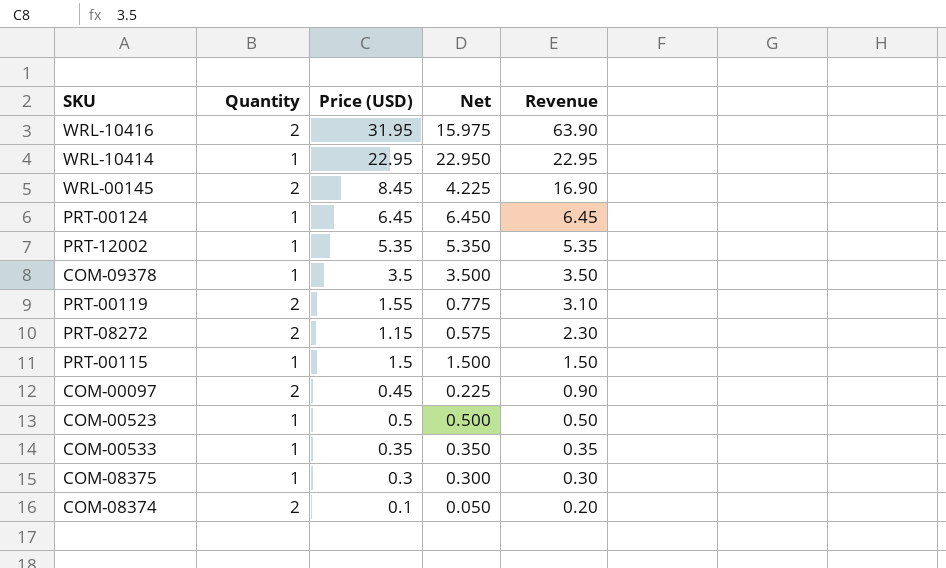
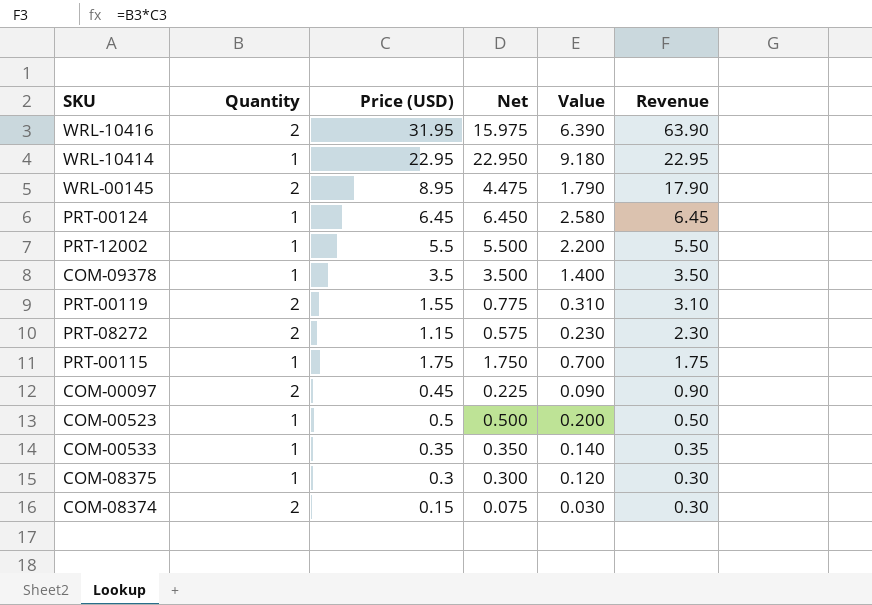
column Value | formula: none -> [Net] * 0.4
WRL-00145 | Price (USD): 8.45 -> 8.95
WRL-00145 | Net: 4.225 -> 4.475
WRL-00145 | Revenue: 16.90 -> 17.90
PRT-12002 | Price (USD): 5.35 -> 5.5
PRT-12002 | Net: 5.350 -> 5.500
PRT-12002 | Revenue: 5.35 -> 5.50
PRT-00115 | Price (USD): 1.5 -> 1.75
PRT-00115 | Net: 1.500 -> 1.750
PRT-00115 | Revenue: 1.50 -> 1.75
COM-08374 | Price (USD): 0.1 -> 0.15
COM-08374 | Net: 0.050 -> 0.075
COM-08374 | Revenue: 0.20 -> 0.30

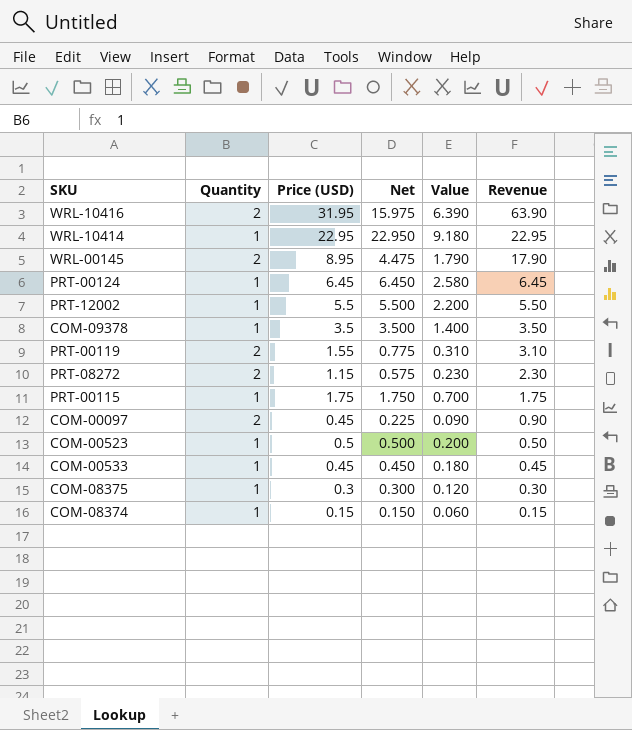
COM-00533 | Price (USD): 0.35 -> 0.45
COM-00533 | Net: 0.350 -> 0.450
COM-00533 | Value: 0.140 -> 0.180
COM-00533 | Revenue: 0.35 -> 0.45
COM-08374 | Quantity: 2 -> 1
COM-08374 | Net: 0.075 -> 0.150
COM-08374 | Value: 0.030 -> 0.060
COM-08374 | Revenue: 0.30 -> 0.15

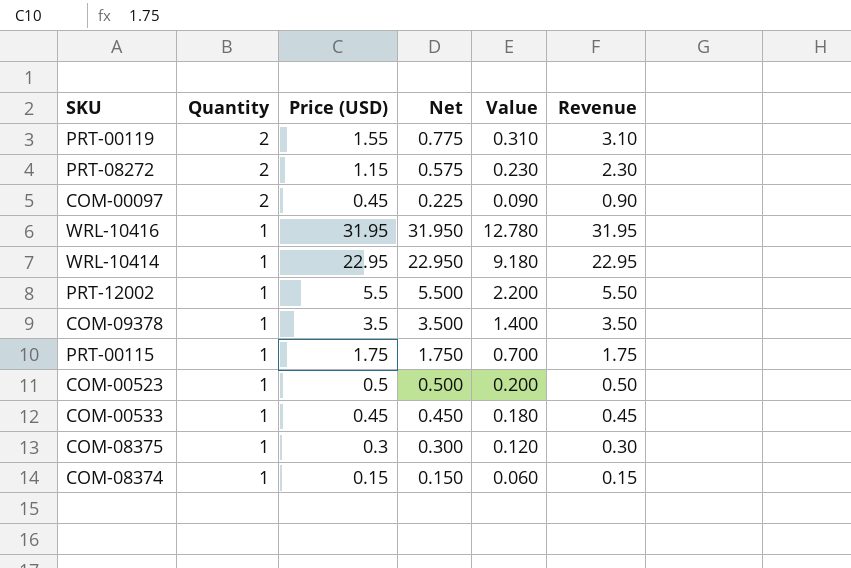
row order: Revenue descending -> Quantity descending
row WRL-00145: 2 | 8.95 | 4.475 | 1.790 | 17.90 -> none
row PRT-00124: 1 | 6.45 | 6.450 | 2.580 | 6.45 -> none
WRL-10416 | Quantity: 2 -> 1
WRL-10416 | Net: 15.975 -> 31.950
WRL-10416 | Value: 6.390 -> 12.780
WRL-10416 | Revenue: 63.90 -> 31.95

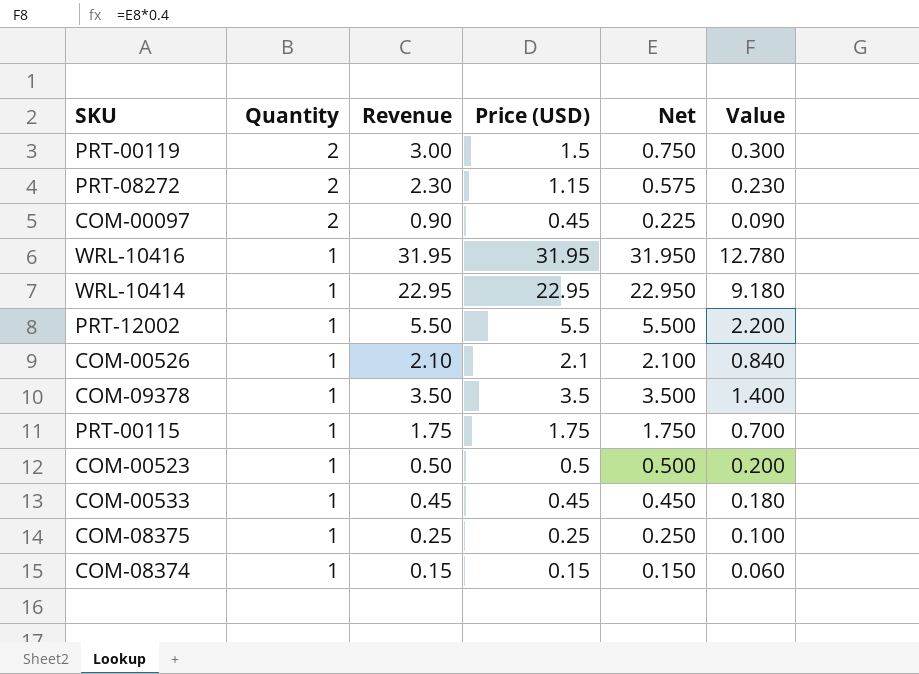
column Revenue | position: 6 -> 3
PRT-00119 | Revenue: 3.10 -> 3.00
PRT-00119 | Price (USD): 1.55 -> 1.5
PRT-00119 | Net: 0.775 -> 0.750
PRT-00119 | Value: 0.310 -> 0.300
row COM-00526: none -> 1 | 2.10 | 2.1 | 2.100 | 0.840
COM-08375 | Revenue: 0.30 -> 0.25
COM-08375 | Price (USD): 0.3 -> 0.25
COM-08375 | Net: 0.300 -> 0.250
COM-08375 | Value: 0.120 -> 0.100

